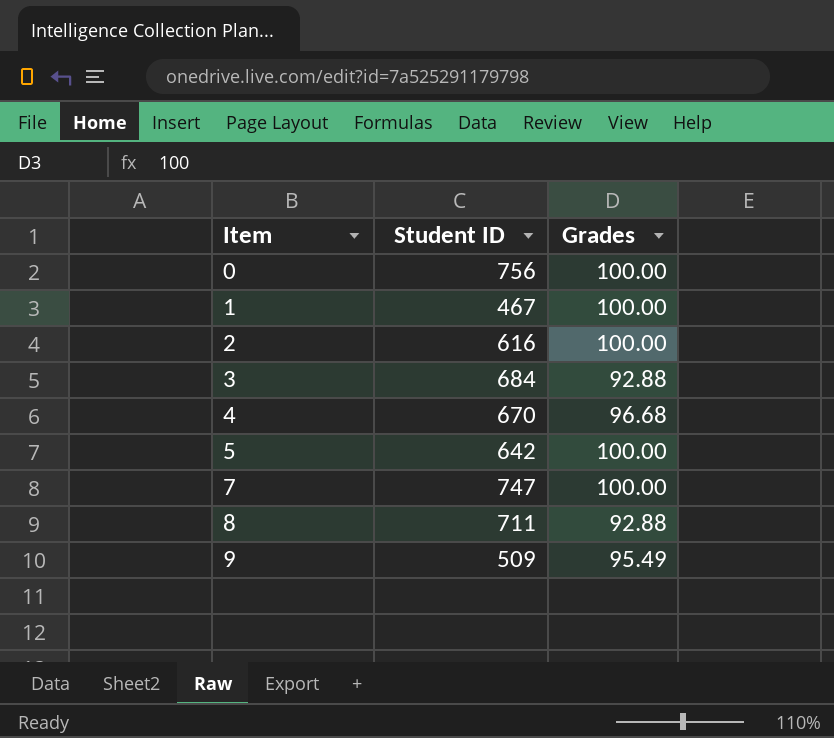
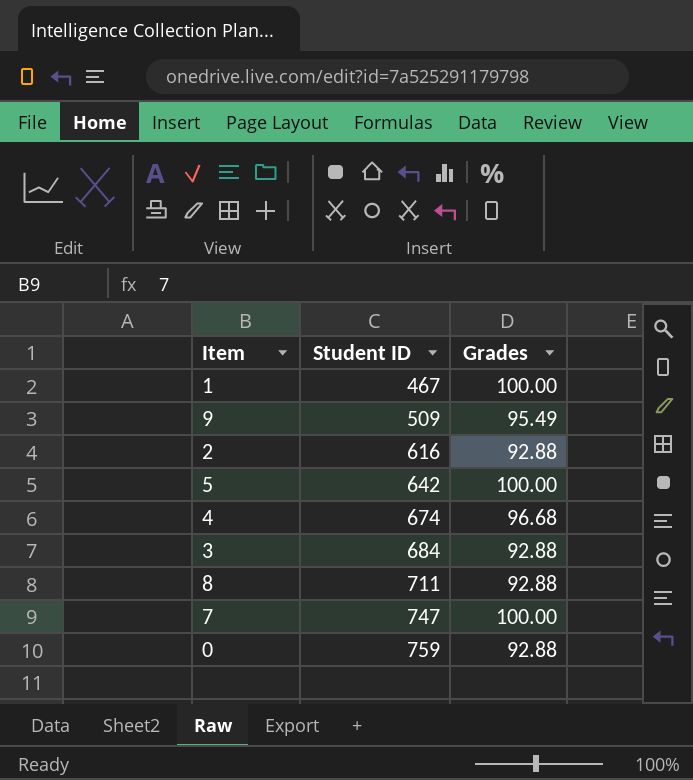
row order: Item ascending -> Student ID ascending
2 | Grades: 100.00 -> 92.88
4 | Student ID: 670 -> 674
0 | Student ID: 756 -> 759
0 | Grades: 100.00 -> 92.88

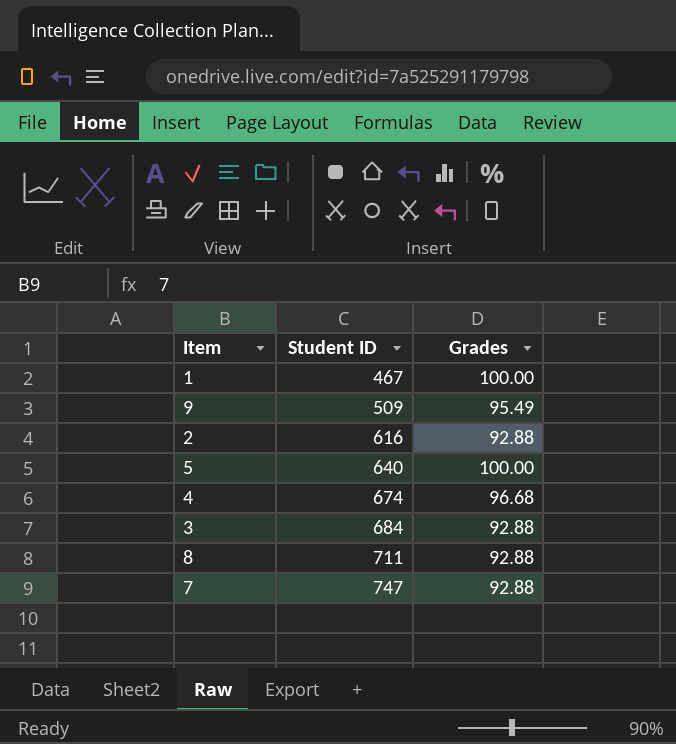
row 0: 759 | 92.88 -> none
5 | Student ID: 642 -> 640
7 | Grades: 100.00 -> 92.88

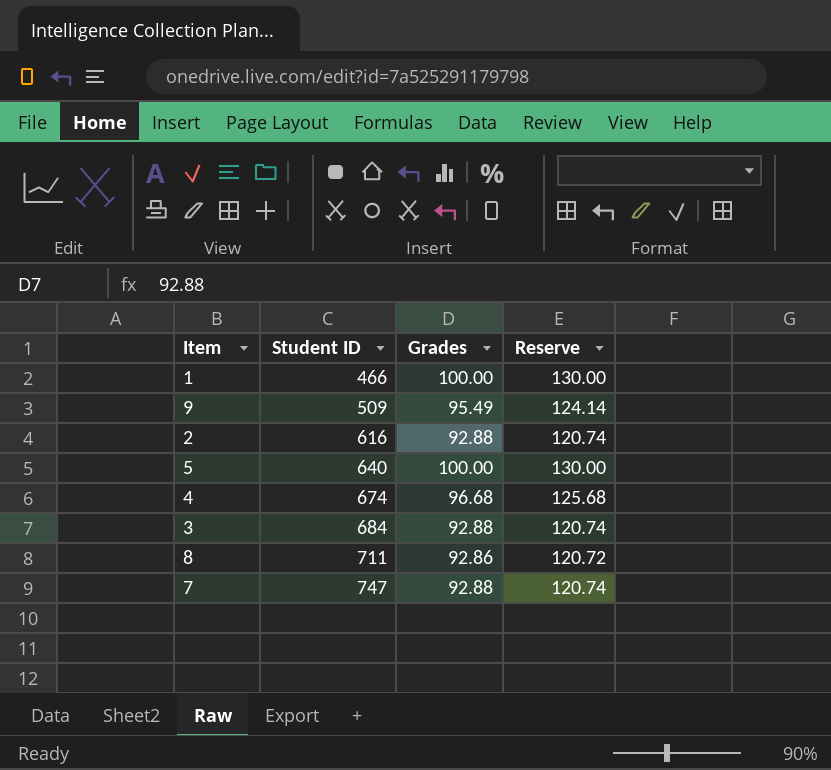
column Reserve | formula: none -> [Grades] * 1.3
1 | Student ID: 467 -> 466
8 | Grades: 92.88 -> 92.86

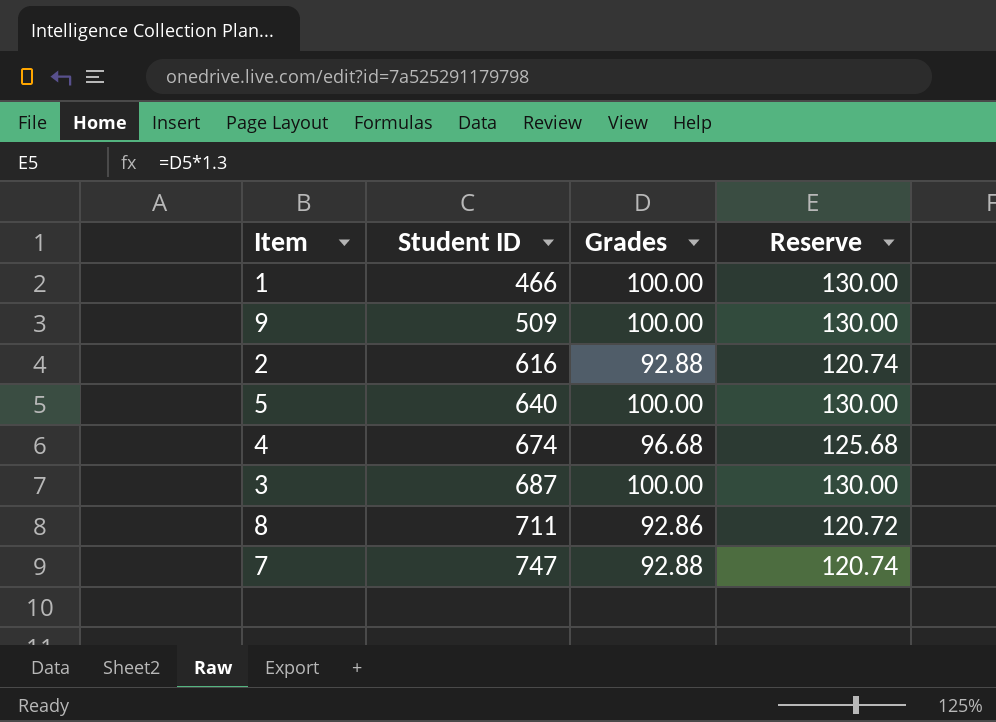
9 | Grades: 95.49 -> 100.00
9 | Reserve: 124.14 -> 130.00
3 | Student ID: 684 -> 687
3 | Grades: 92.88 -> 100.00
3 | Reserve: 120.74 -> 130.00

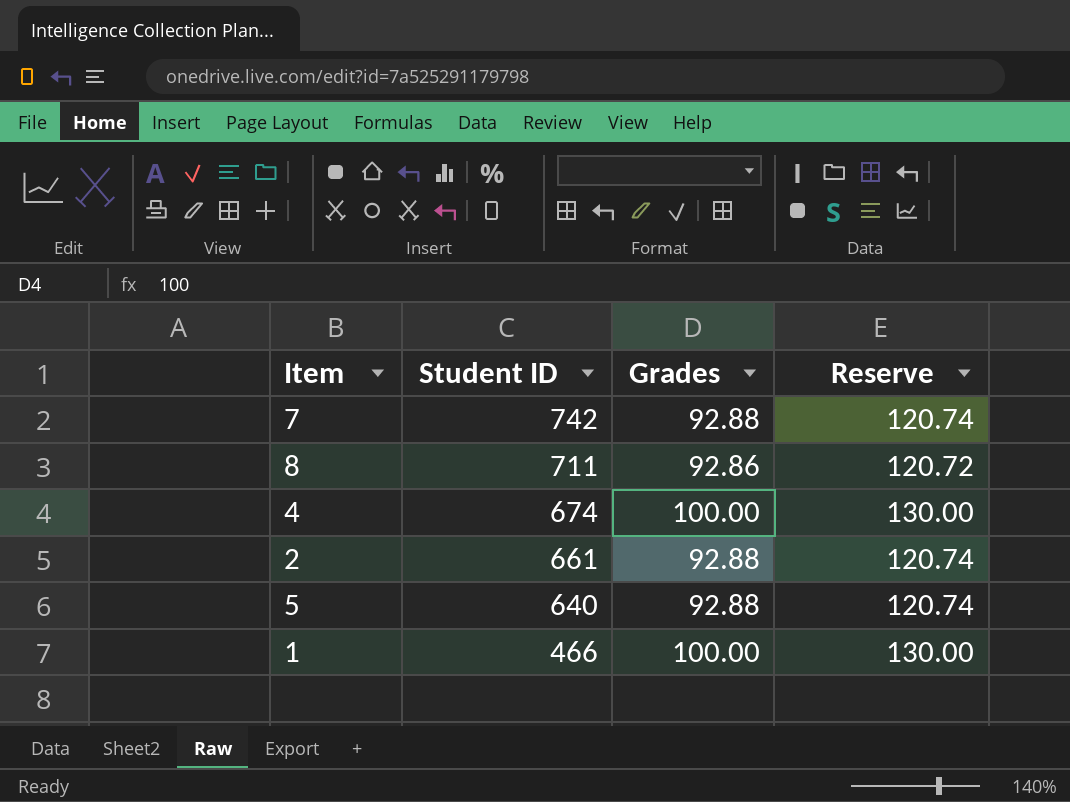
row order: Student ID ascending -> Student ID descending
row 9: 509 | 100.00 | 130.00 -> none
row 3: 687 | 100.00 | 130.00 -> none
7 | Student ID: 747 -> 742
4 | Grades: 96.68 -> 100.00
4 | Reserve: 125.68 -> 130.00
2 | Student ID: 616 -> 661
5 | Grades: 100.00 -> 92.88
5 | Reserve: 130.00 -> 120.74

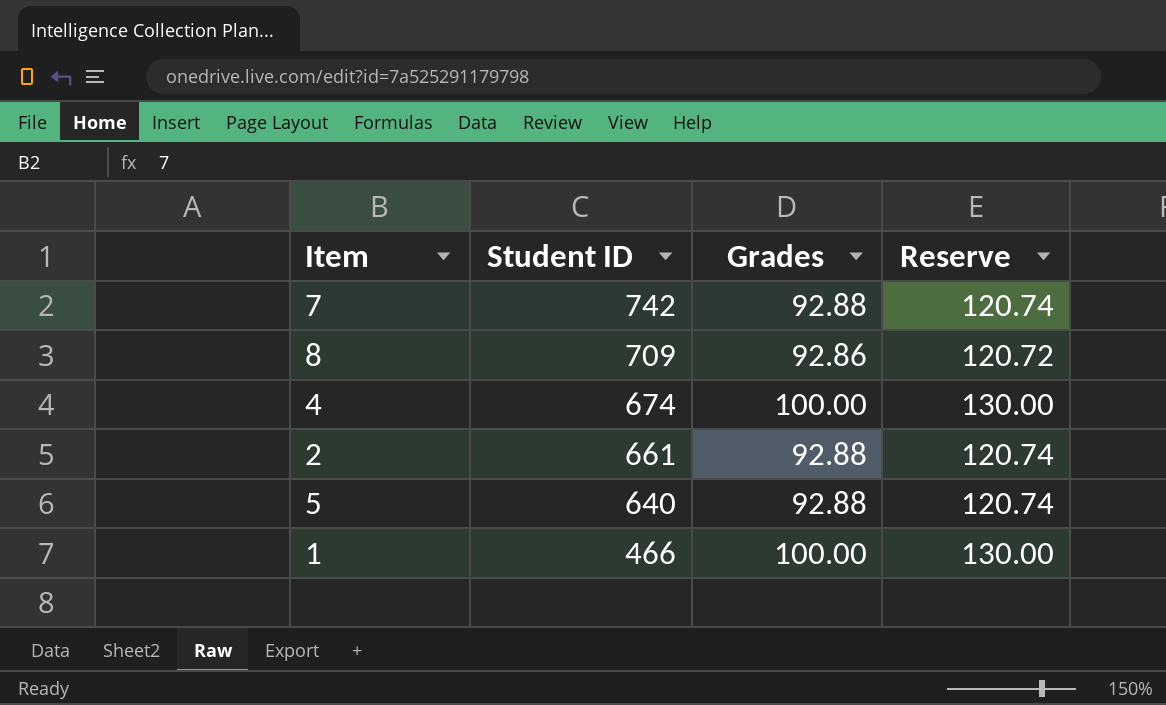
8 | Student ID: 711 -> 709

